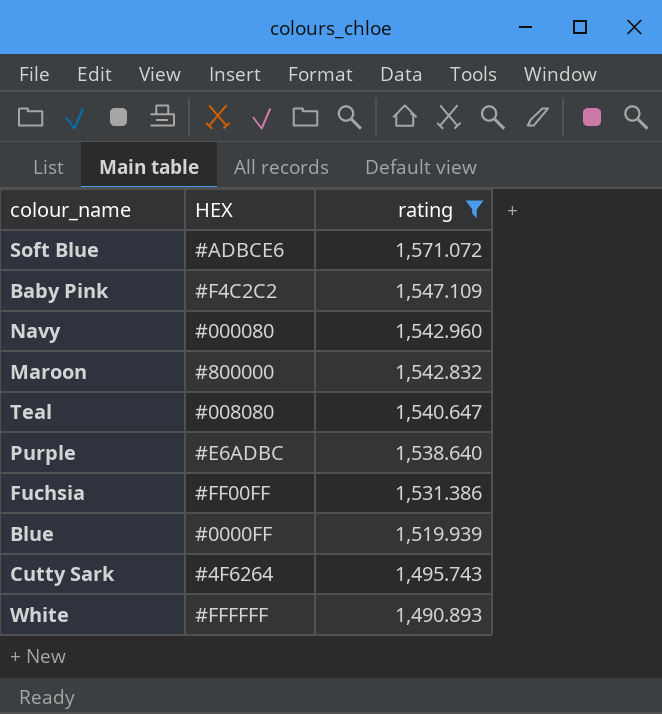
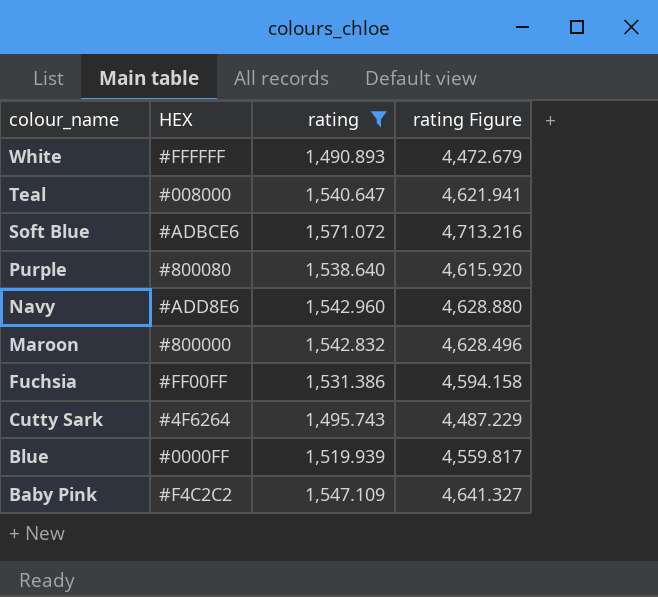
row order: rating descending -> colour_name descending
column rating Figure | formula: none -> [rating] * 3
Teal | HEX: #008080 -> #008000
Purple | HEX: #E6ADBC -> #800080
Navy | HEX: #000080 -> #ADD8E6

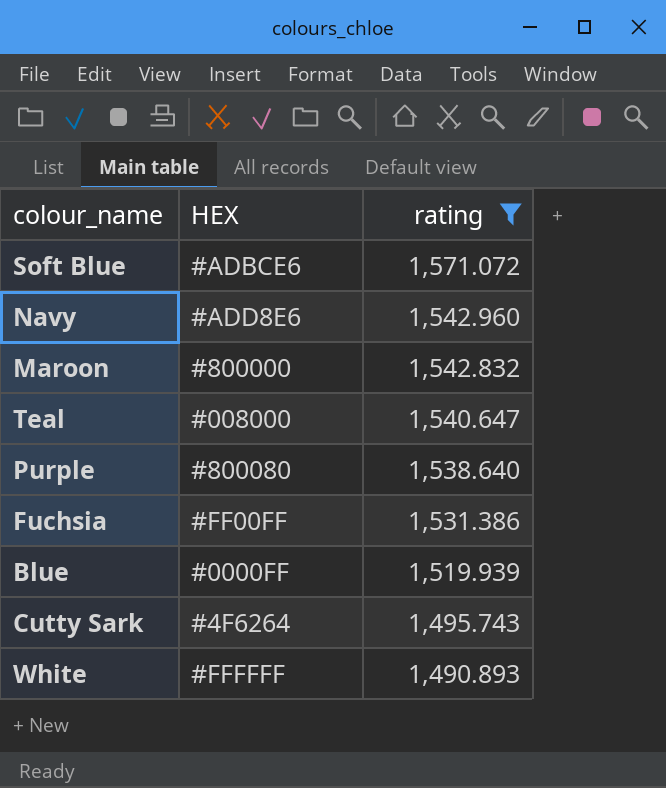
row order: colour_name descending -> rating descending
column rating Figure | formula: [rating] * 3 -> none
row Baby Pink: #F4C2C2 | 1,547.109 | 4,641.327 -> none

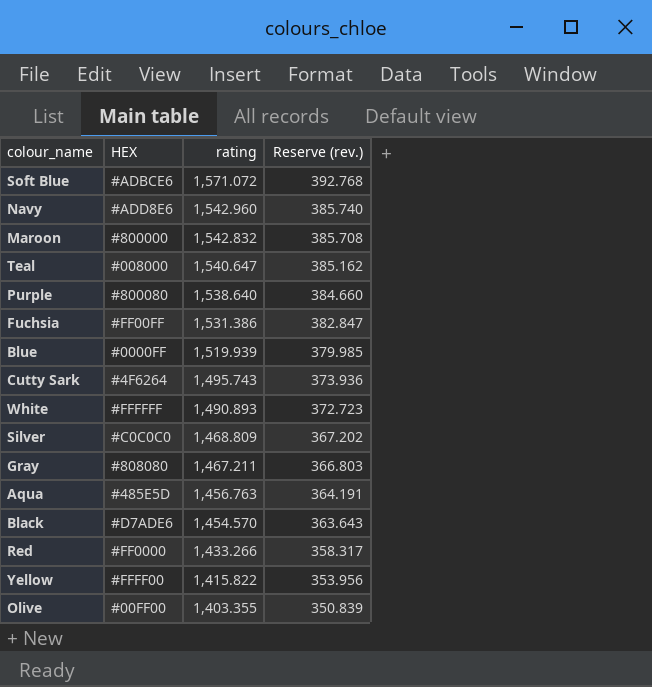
filter: rating >= 1,490.893 -> none
column Reserve (rev.) | formula: none -> [rating] * 0.25

